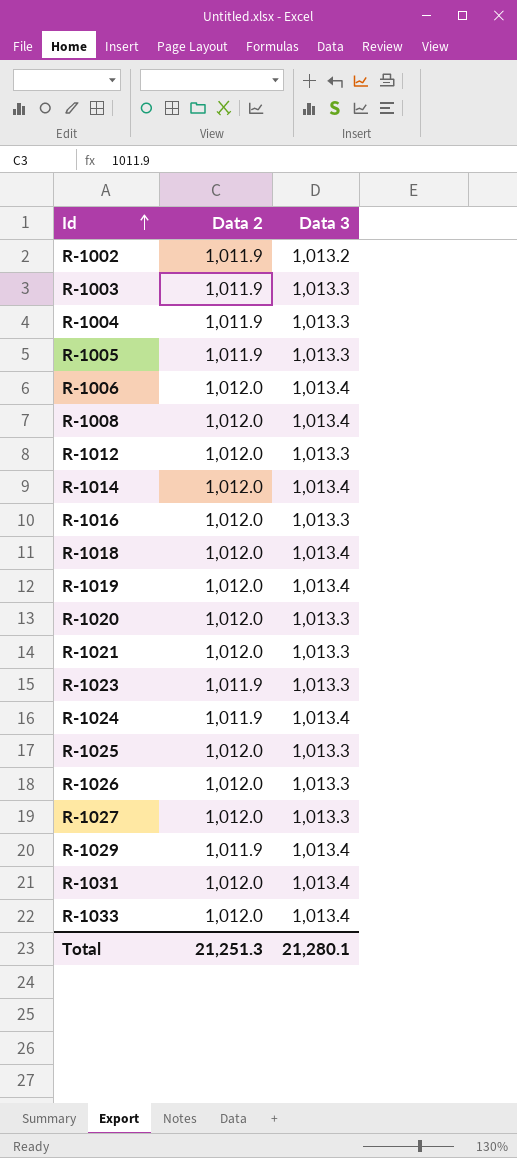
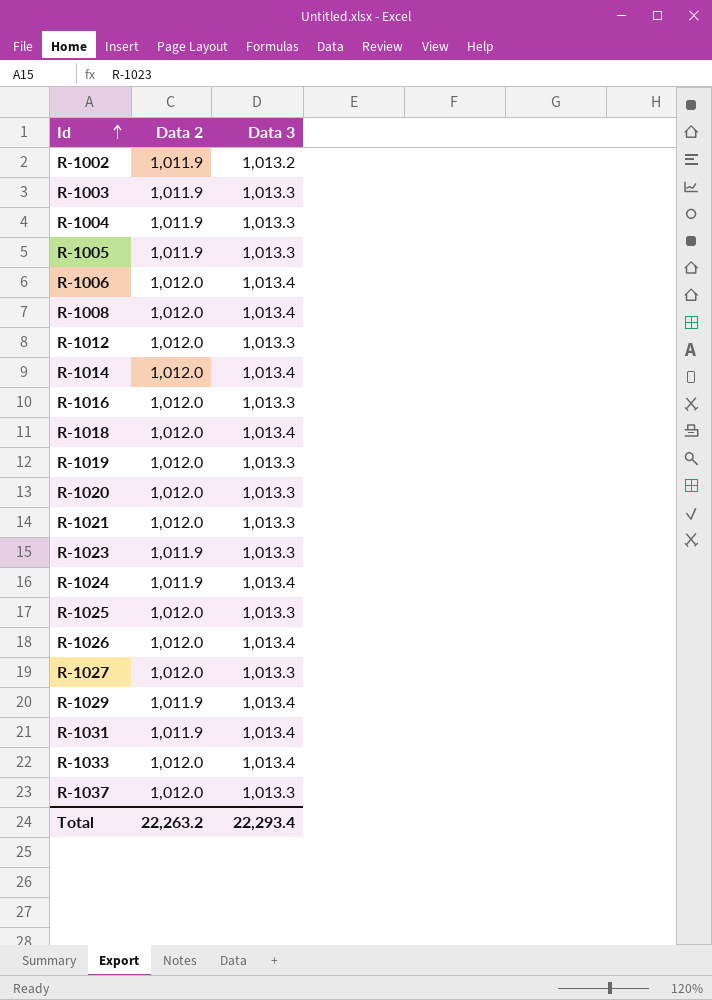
R-1019 | Data 3: 1,013.4 -> 1,013.3
R-1026 | Data 3: 1,013.3 -> 1,013.4
R-1031 | Data 2: 1,012.0 -> 1,011.9
row R-1037: none -> 1,012.0 | 1,013.3
Total | Data 2: 21,251.3 -> 22,263.2
Total | Data 3: 21,280.1 -> 22,293.4

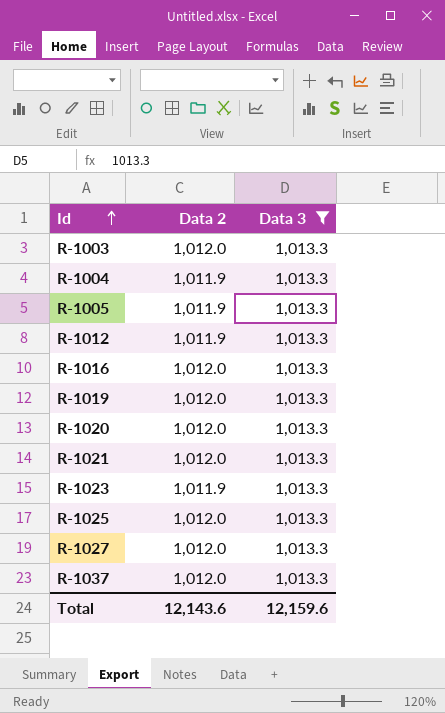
filter: none -> Data 3 = 1,013.3
R-1003 | Data 2: 1,011.9 -> 1,012.0
R-1012 | Data 2: 1,012.0 -> 1,011.9
Total | Data 2: 22,263.2 -> 12,143.6
Total | Data 3: 22,293.4 -> 12,159.6

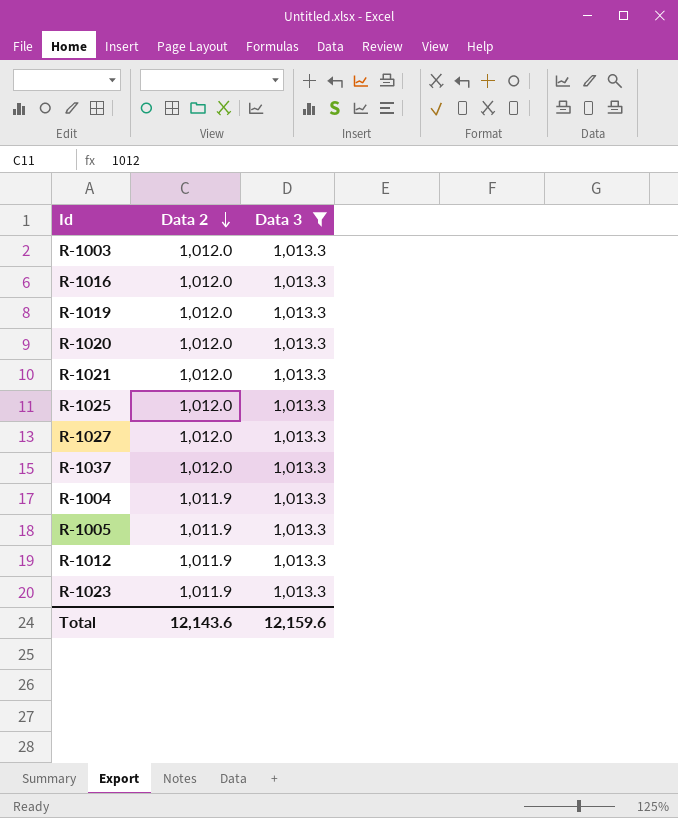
row order: Id ascending -> Data 2 descending

